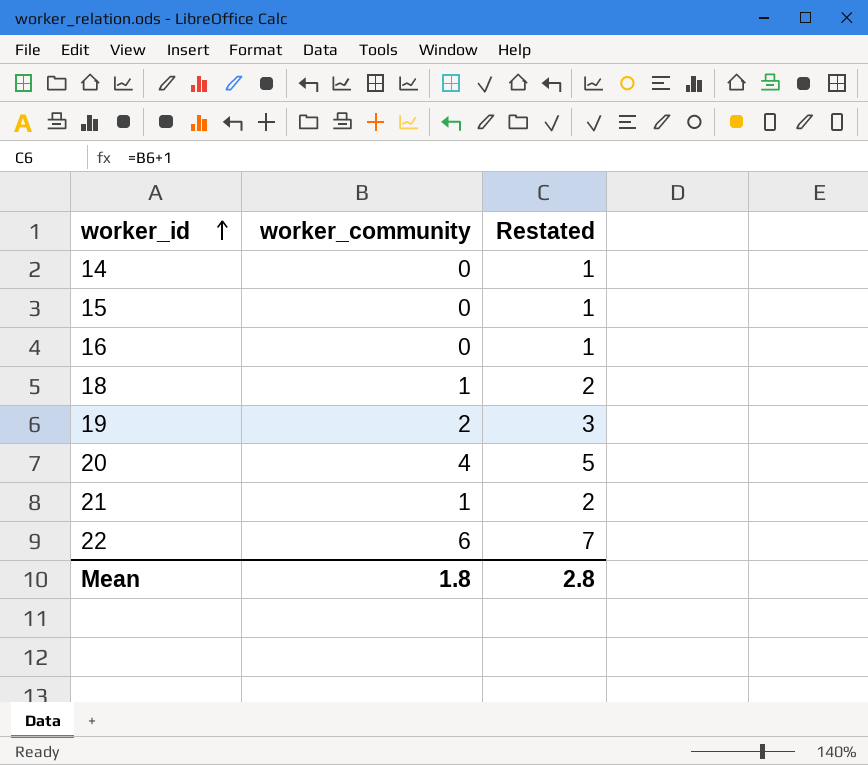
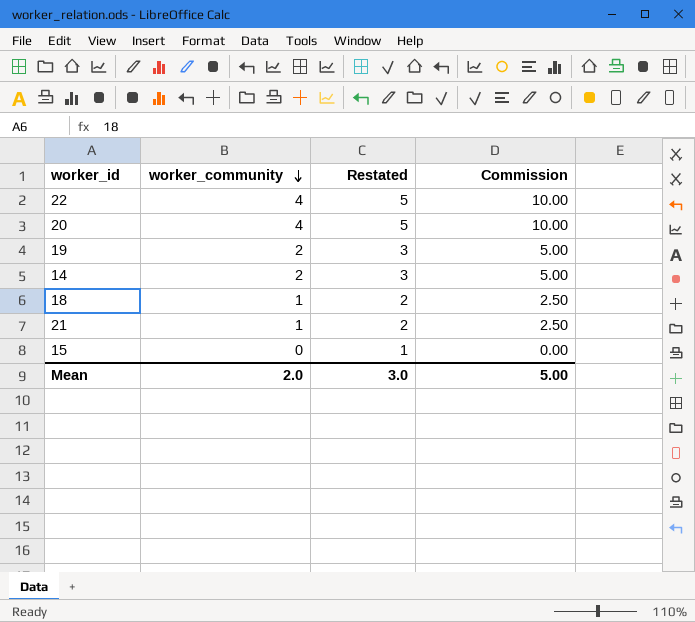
row order: worker_id ascending -> worker_community descending
column Commission | formula: none -> [worker_community] * 2.5
row 16: 0 | 1 -> none
22 | worker_community: 6 -> 4
22 | Restated: 7 -> 5
14 | worker_community: 0 -> 2
14 | Restated: 1 -> 3
Mean | worker_community: 1.8 -> 2.0
Mean | Restated: 2.8 -> 3.0

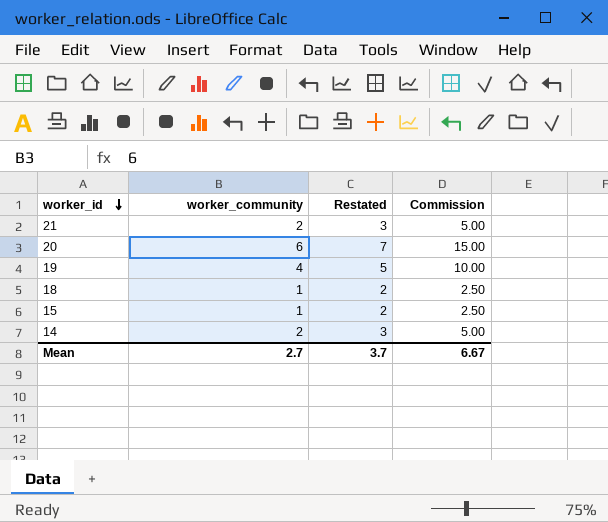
row order: worker_community descending -> worker_id descending
row 22: 4 | 5 | 10.00 -> none
21 | worker_community: 1 -> 2
21 | Restated: 2 -> 3
21 | Commission: 2.50 -> 5.00
20 | worker_community: 4 -> 6
20 | Restated: 5 -> 7
20 | Commission: 10.00 -> 15.00
19 | worker_community: 2 -> 4
19 | Restated: 3 -> 5
19 | Commission: 5.00 -> 10.00
15 | worker_community: 0 -> 1
15 | Restated: 1 -> 2
15 | Commission: 0.00 -> 2.50
Mean | worker_community: 2.0 -> 2.7
Mean | Restated: 3.0 -> 3.7
Mean | Commission: 5.00 -> 6.67

